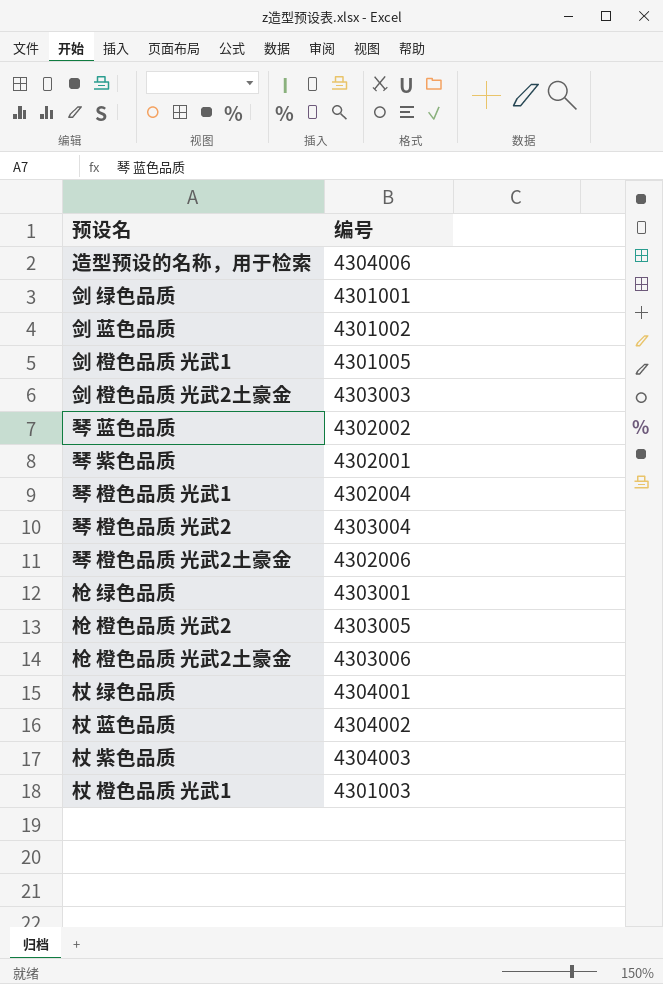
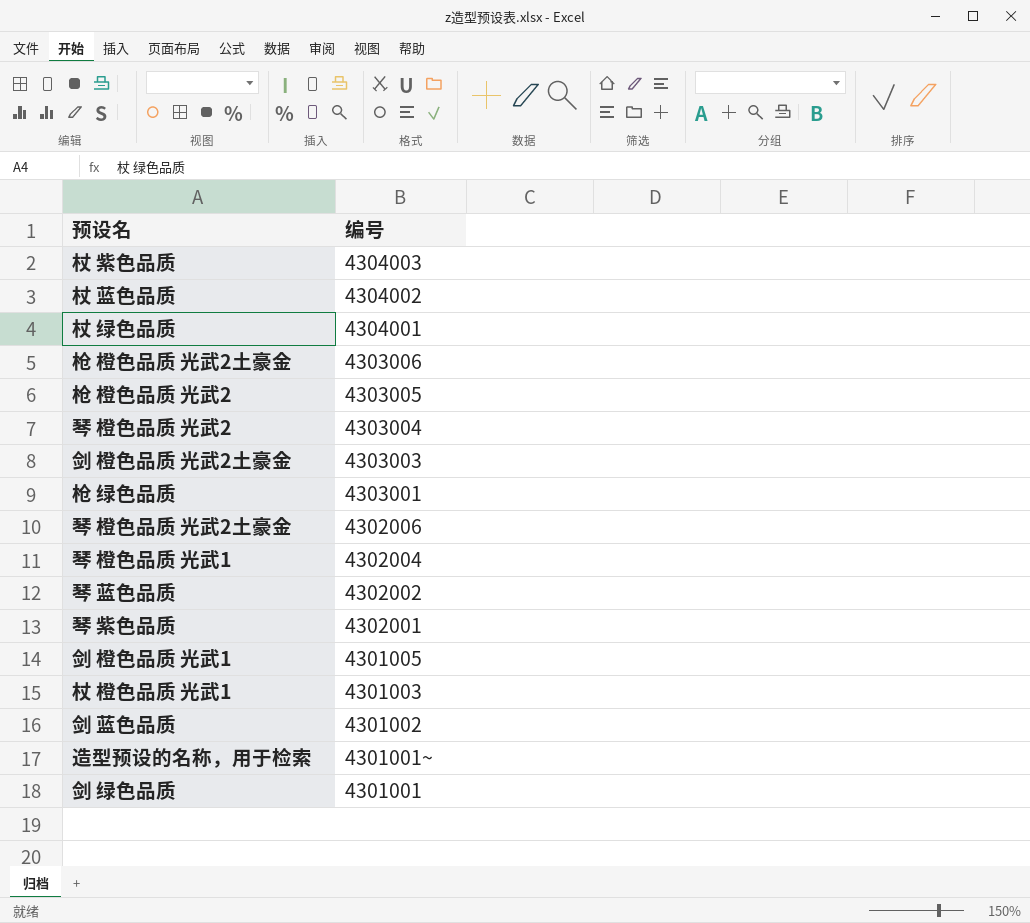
row order: none -> 编号 descending
造型预设的名称，用于检索 | 编号: 4304006 -> 4301001~

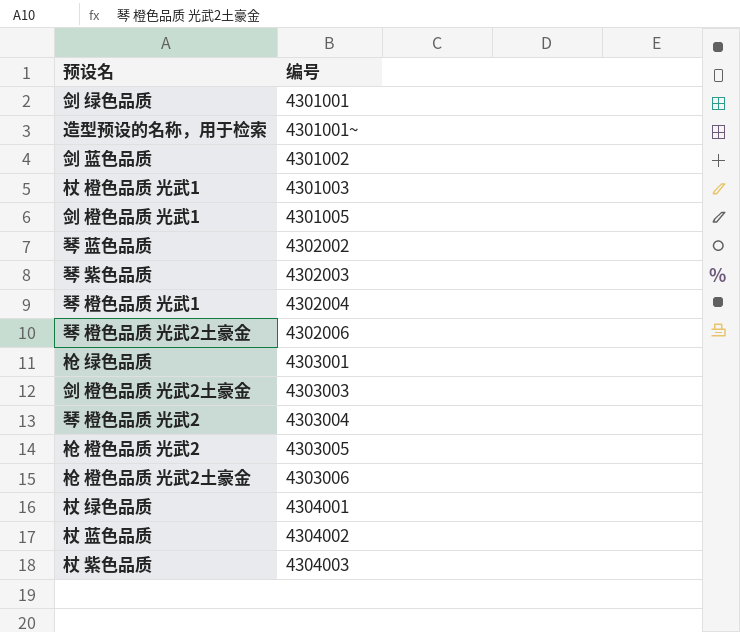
row order: 编号 descending -> 编号 ascending
琴 紫色品质 | 编号: 4302001 -> 4302003

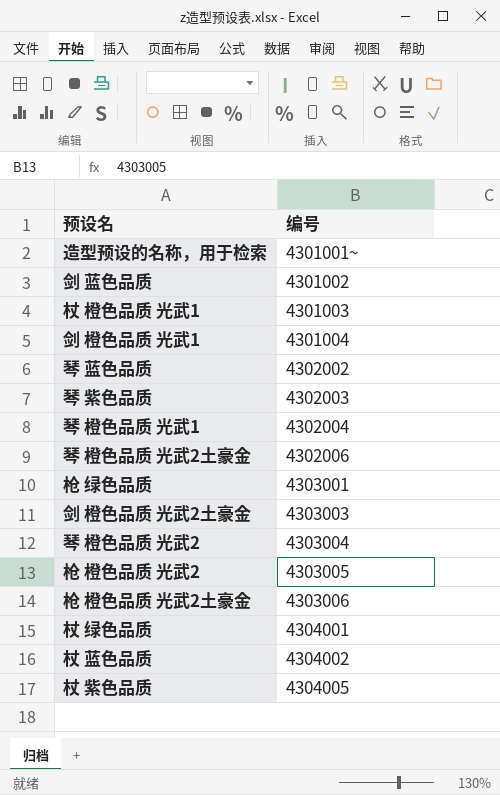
row 剑 绿色品质: 4301001 -> none
剑 橙色品质 光武1 | 编号: 4301005 -> 4301004
杖 紫色品质 | 编号: 4304003 -> 4304005

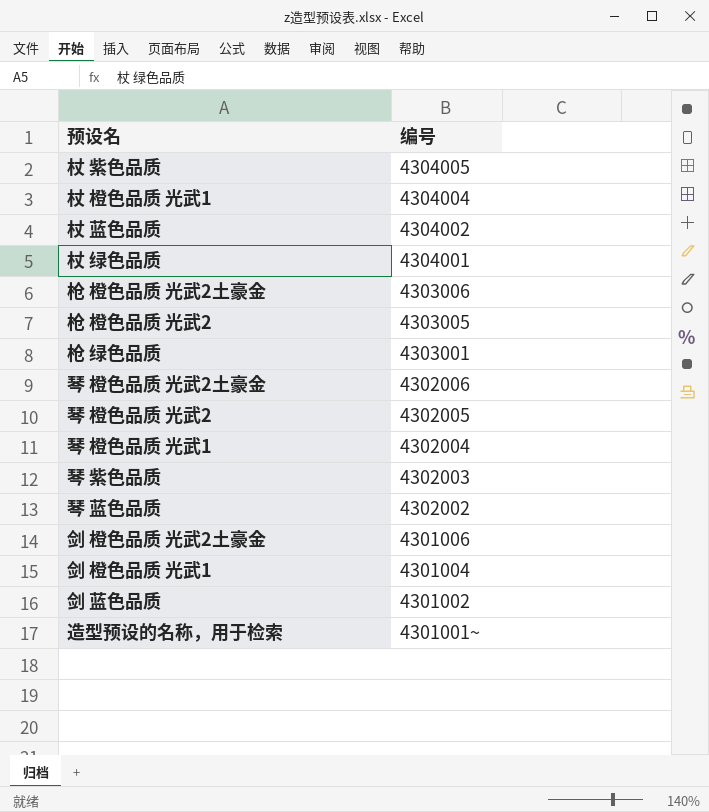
row order: 编号 ascending -> 编号 descending
杖 橙色品质 光武1 | 编号: 4301003 -> 4304004
琴 橙色品质 光武2 | 编号: 4303004 -> 4302005
剑 橙色品质 光武2土豪金 | 编号: 4303003 -> 4301006

